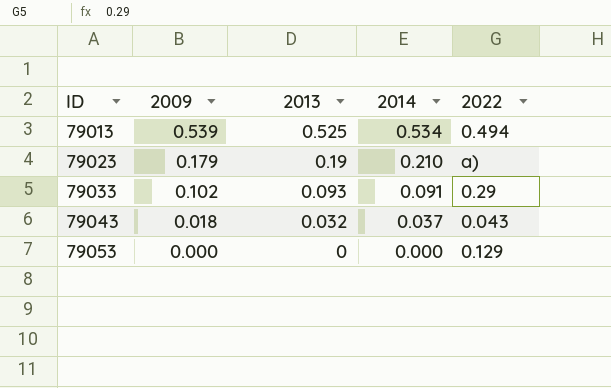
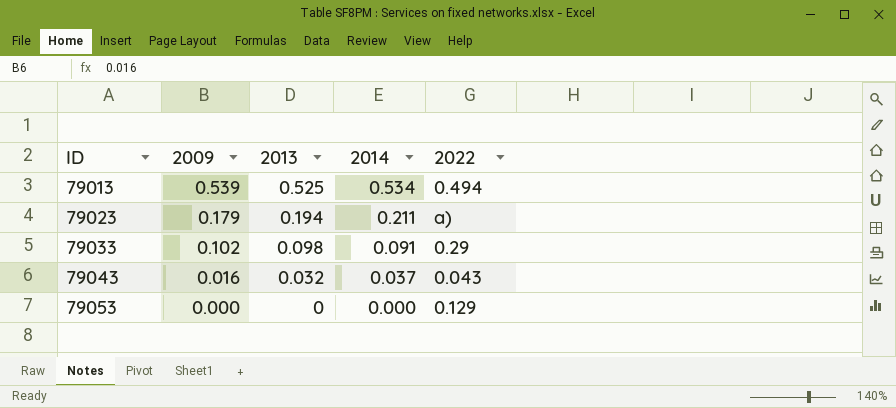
79023 | 2013: 0.19 -> 0.194
79023 | 2014: 0.210 -> 0.211
79033 | 2013: 0.093 -> 0.098
79043 | 2009: 0.018 -> 0.016

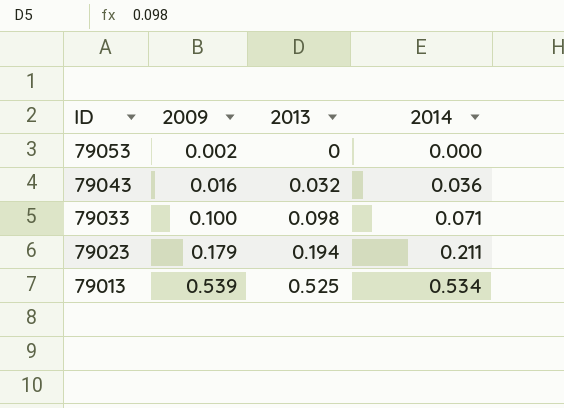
row order: ID ascending -> ID descending
column 2022 | position: 5 -> none
79053 | 2009: 0.000 -> 0.002
79043 | 2014: 0.037 -> 0.036
79033 | 2009: 0.102 -> 0.100
79033 | 2014: 0.091 -> 0.071

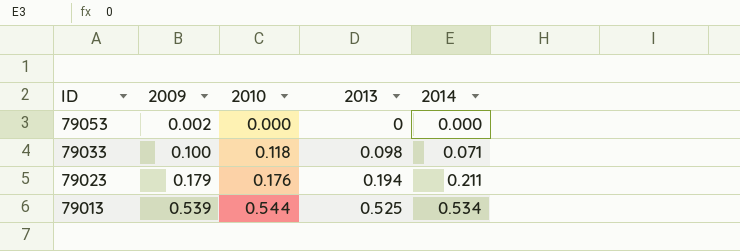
column 2010 | position: none -> 3
row 79043: 0.016 | 0.032 | 0.036 -> none

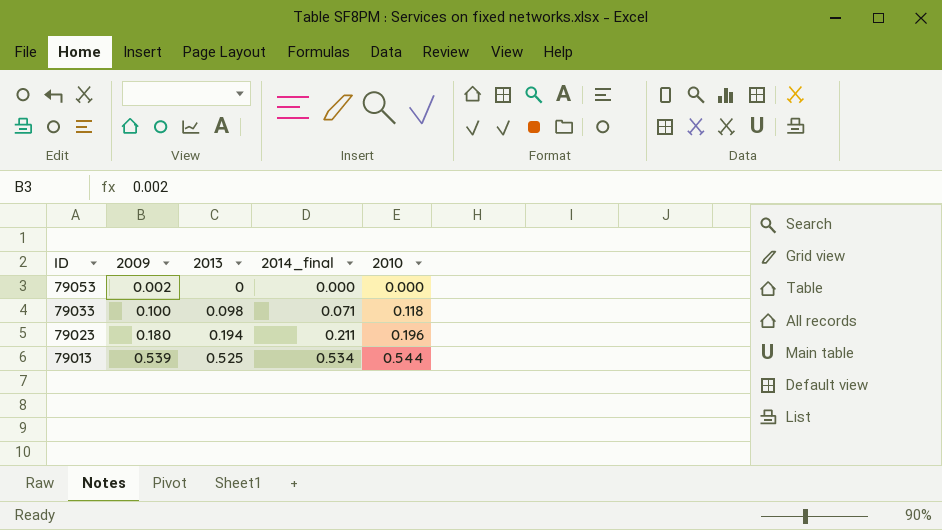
column name: 2014 -> 2014_final
column 2010 | position: 3 -> 5
79023 | 2009: 0.179 -> 0.180
79023 | 2010: 0.176 -> 0.196

